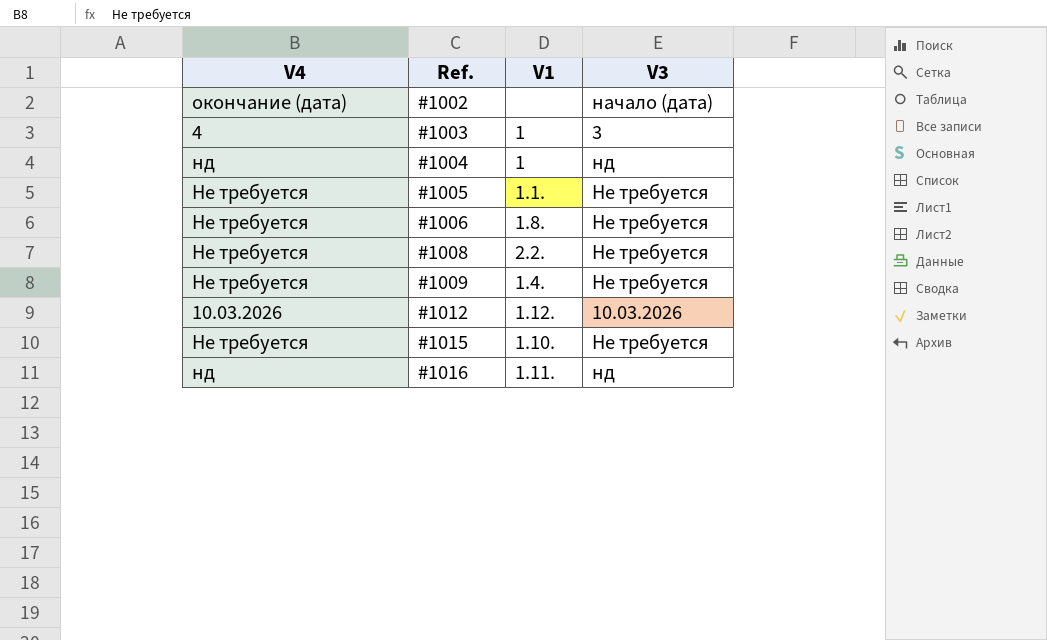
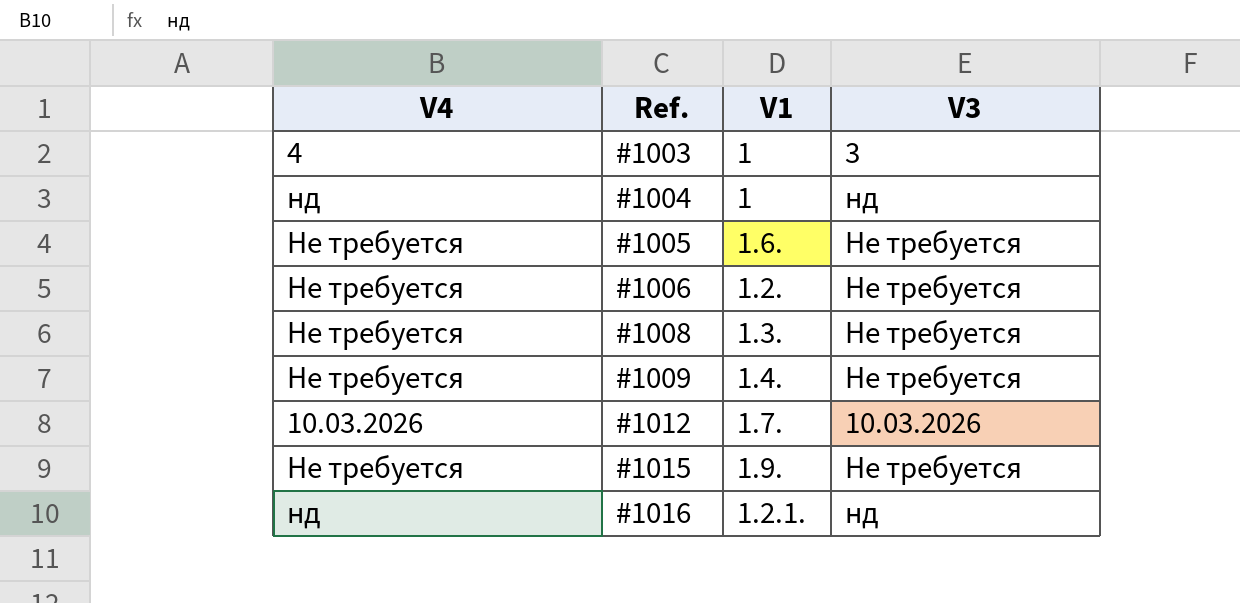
row #1002: окончание (дата) | none | начало (дата) -> none
#1005 | V1: 1.1. -> 1.6.
#1006 | V1: 1.8. -> 1.2.
#1008 | V1: 2.2. -> 1.3.
#1012 | V1: 1.12. -> 1.7.
#1015 | V1: 1.10. -> 1.9.
#1016 | V1: 1.11. -> 1.2.1.

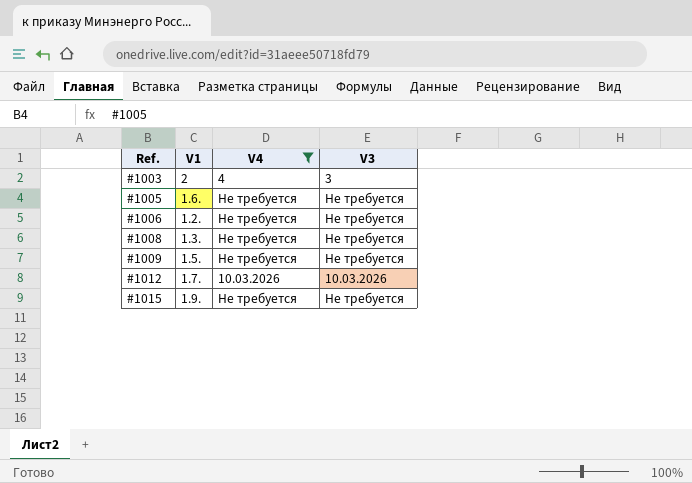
filter: none -> V4 != нд
column V4 | position: 1 -> 3
#1003 | V1: 1 -> 2
#1009 | V1: 1.4. -> 1.5.

